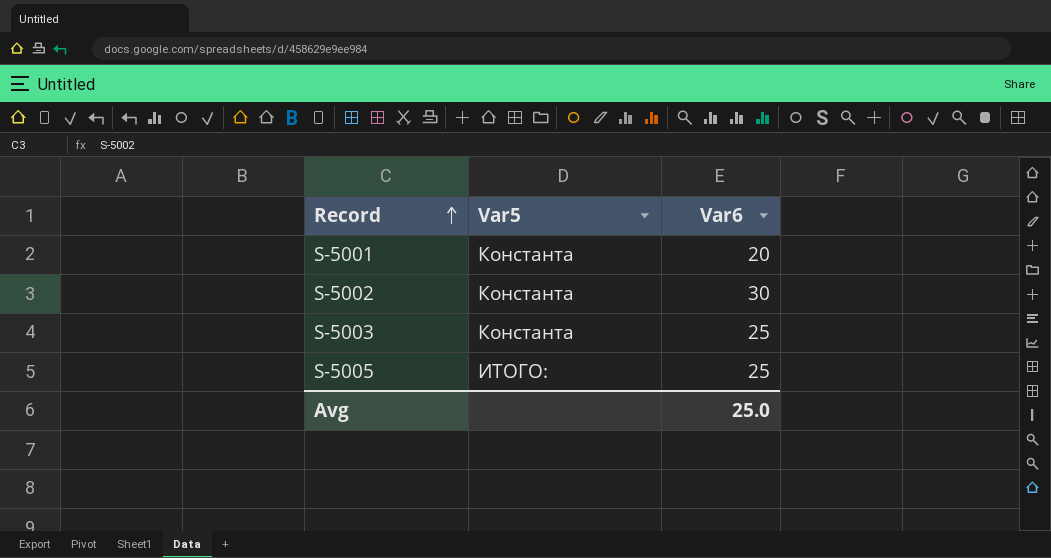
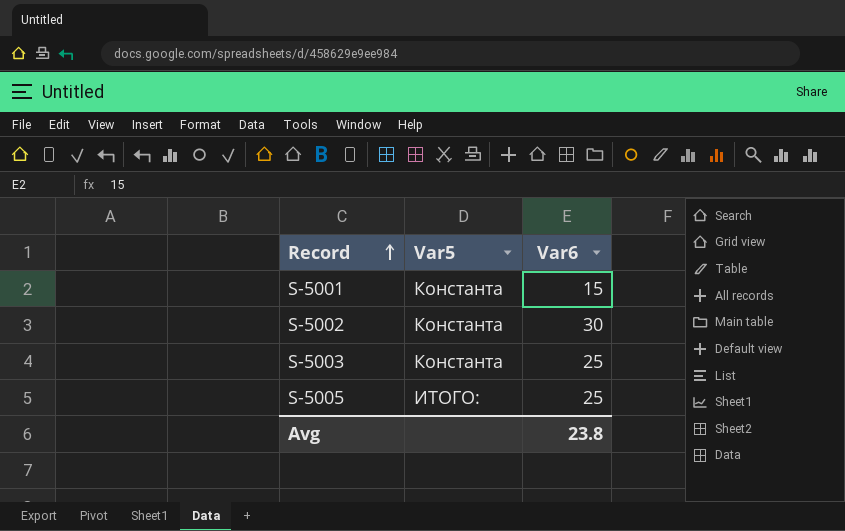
S-5001 | Var6: 20 -> 15
Avg | Var6: 25.0 -> 23.8

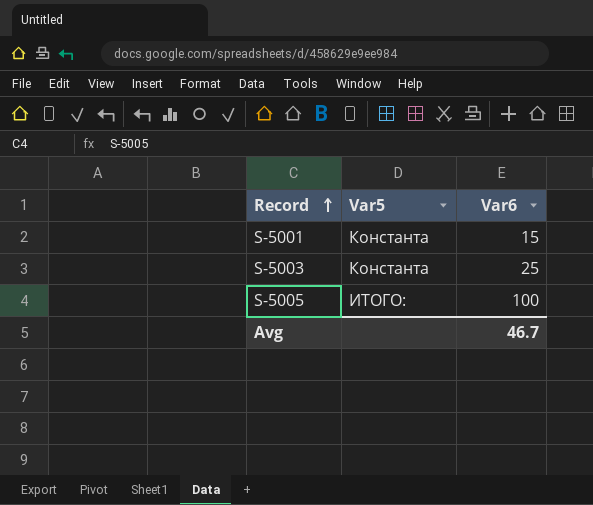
row S-5002: Константа | 30 -> none
S-5005 | Var6: 25 -> 100
Avg | Var6: 23.8 -> 46.7

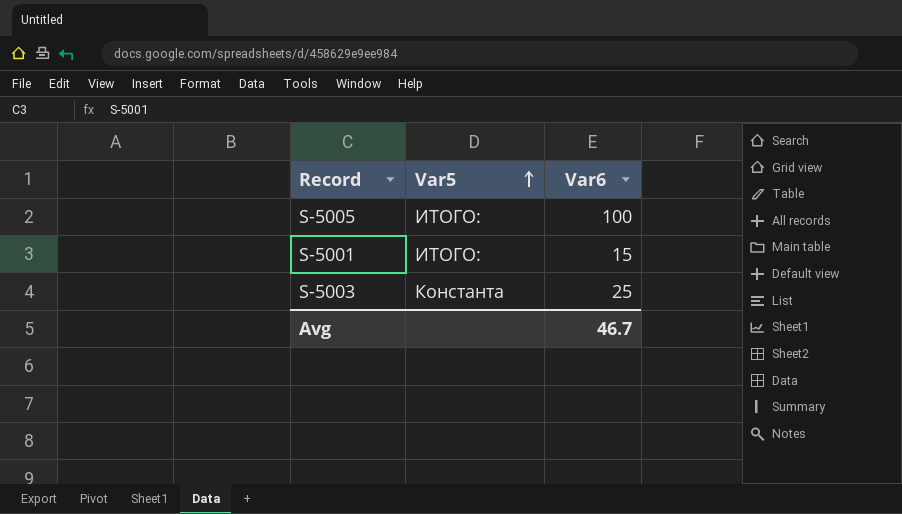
row order: Record ascending -> Var5 ascending
S-5001 | Var5: Константа -> ИТОГО:

